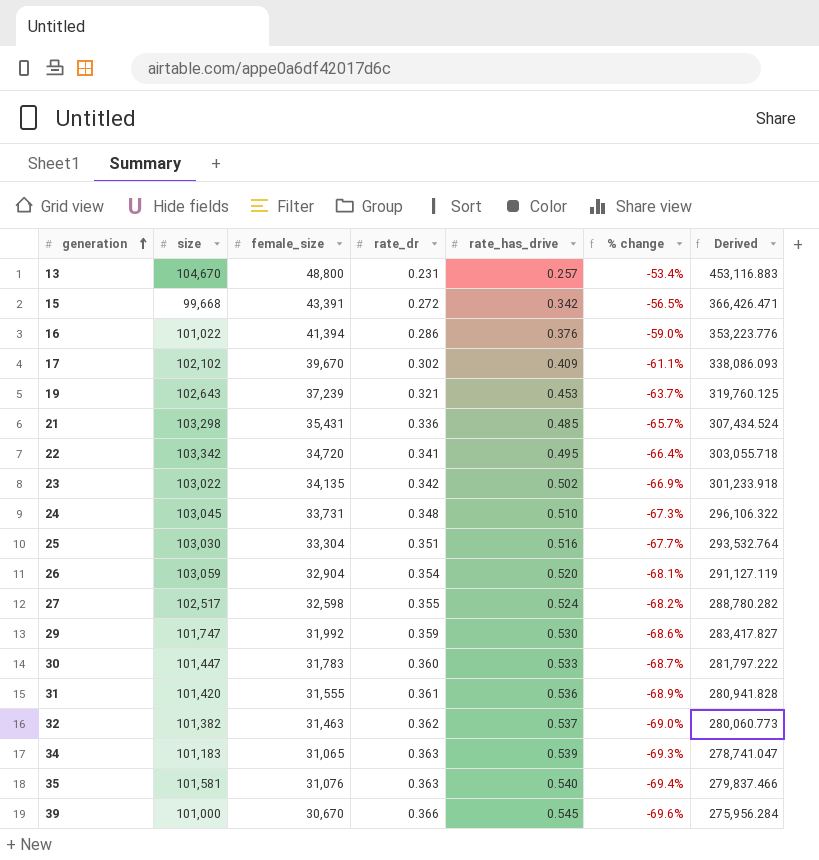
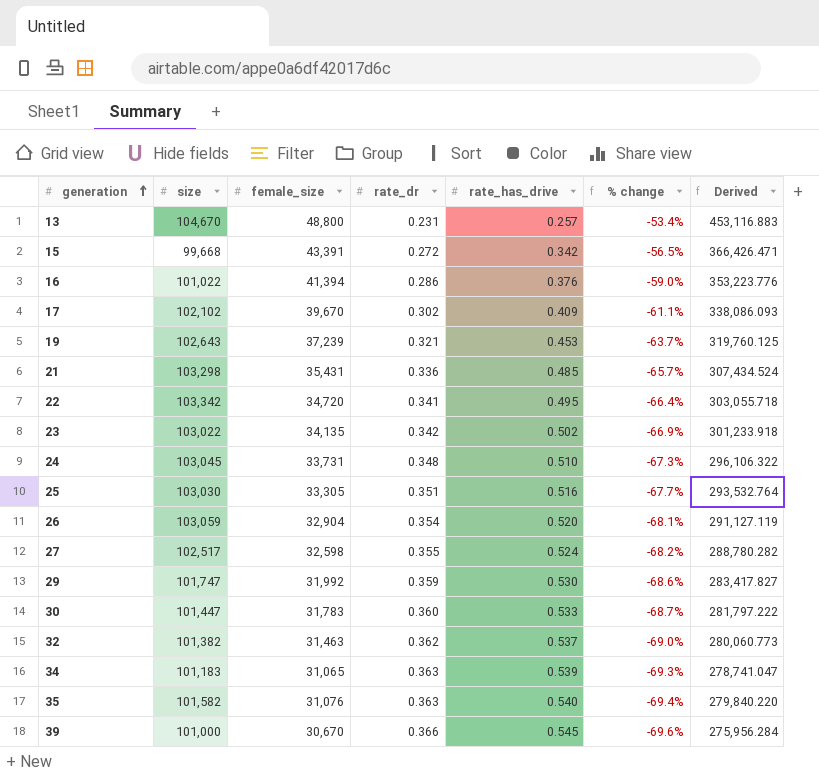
row 31: 101,420 | 31,555 | 0.361 | 0.536 | -68.9% | 280,941.828 -> none
25 | female_size: 33,304 -> 33,305
35 | size: 101,581 -> 101,582
35 | Derived: 279,837.466 -> 279,840.220

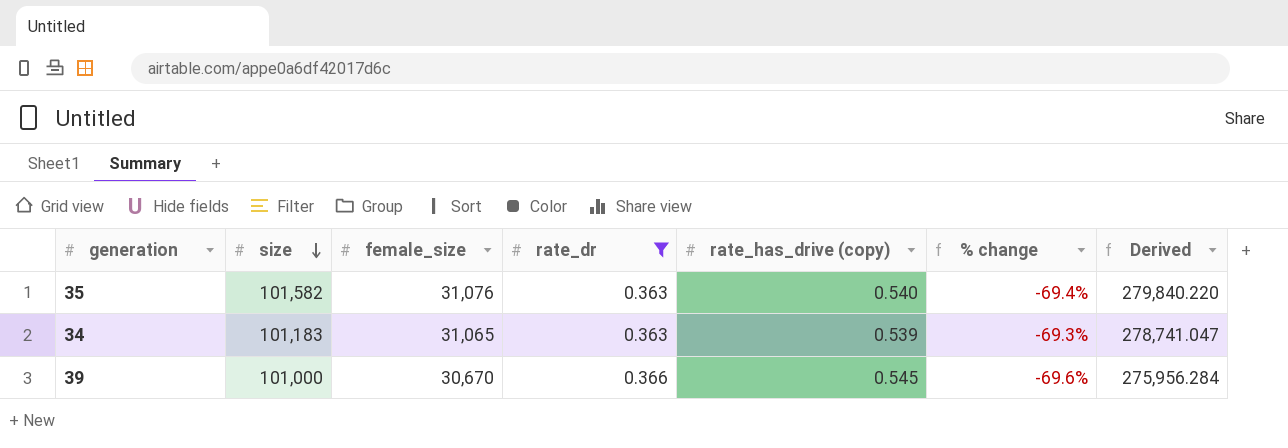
filter: none -> rate_dr >= 0.363
row order: generation ascending -> size descending
column name: rate_has_drive -> rate_has_drive (copy)

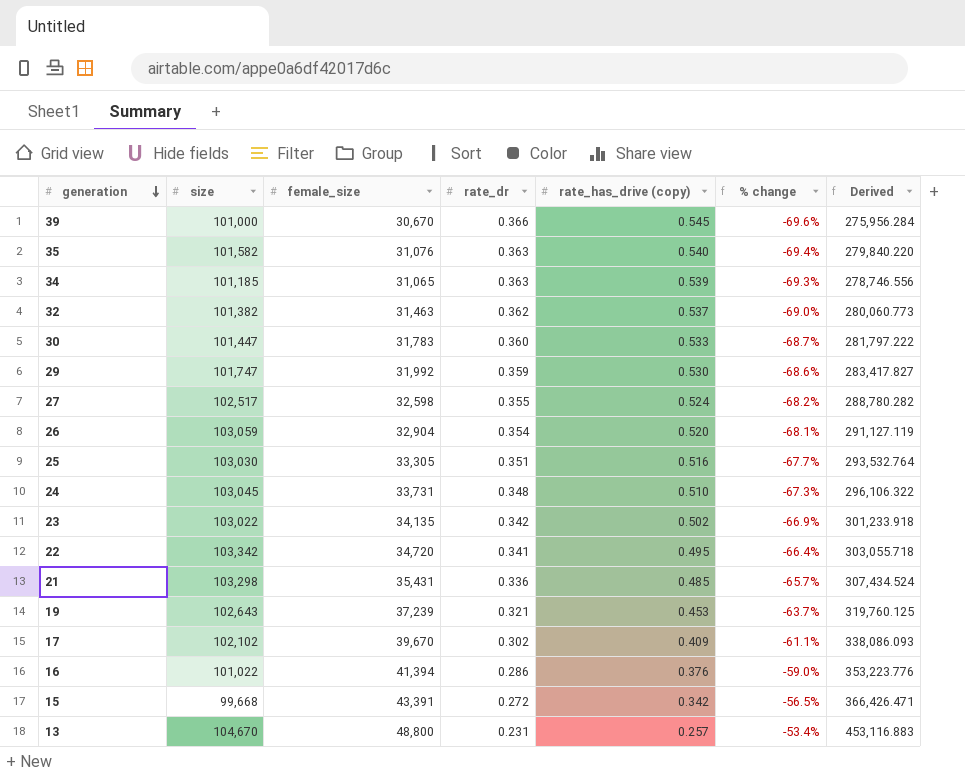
filter: rate_dr >= 0.363 -> none
row order: size descending -> generation descending
34 | size: 101,183 -> 101,185
34 | Derived: 278,741.047 -> 278,746.556

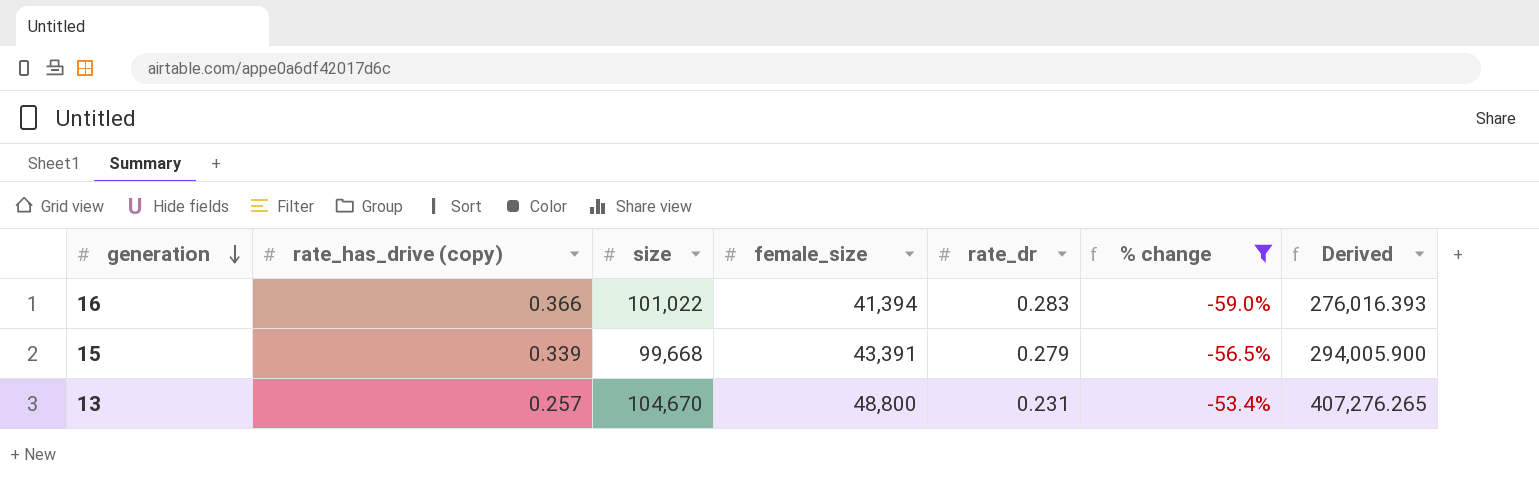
filter: none -> % change >= -59.0%
column rate_has_drive (copy) | position: 5 -> 2
column Derived | formula: [size] / [rate_dr] -> [size] / [rate_has_drive (copy)]
16 | rate_has_drive (copy): 0.376 -> 0.366
16 | rate_dr: 0.286 -> 0.283
15 | rate_has_drive (copy): 0.342 -> 0.339
15 | rate_dr: 0.272 -> 0.279

